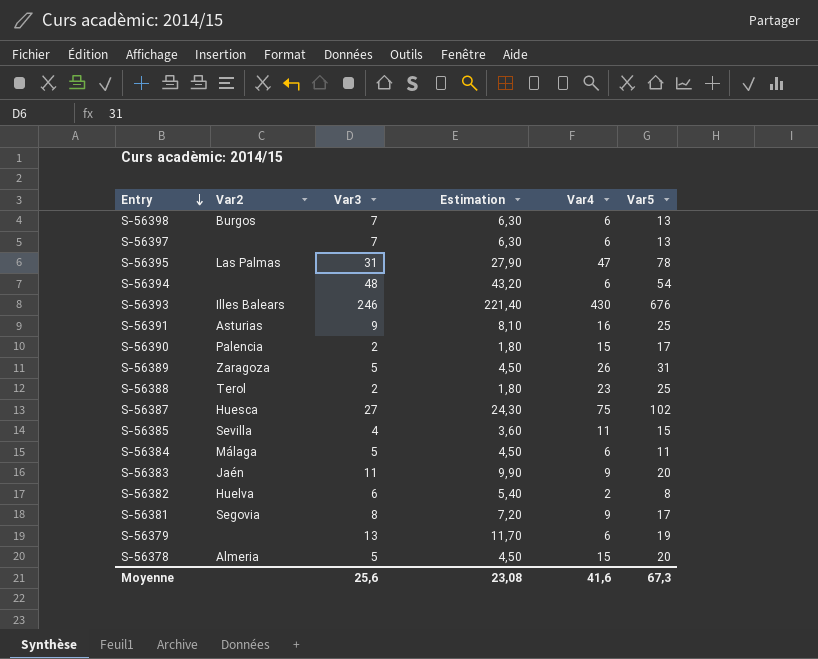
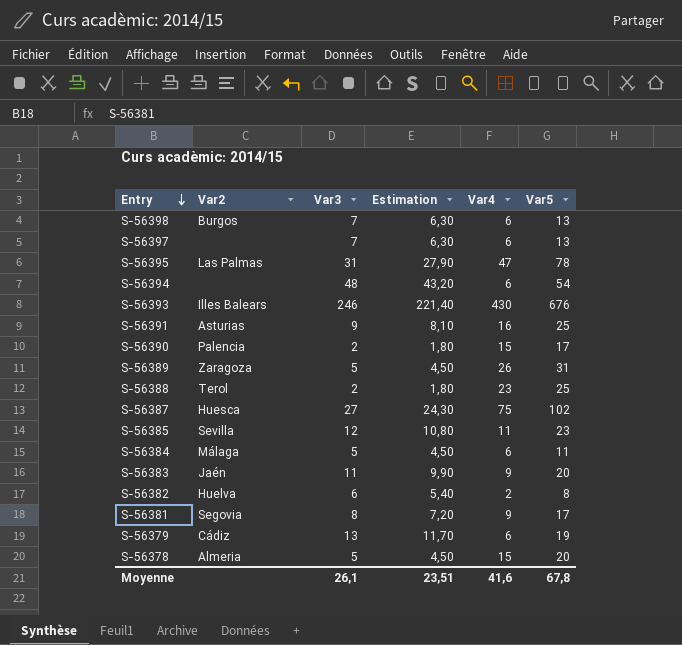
S-56385 | Var3: 4 -> 12
S-56385 | Estimation: 3,60 -> 10,80
S-56385 | Var5: 15 -> 23
S-56379 | Var2: none -> Cádiz
Moyenne | Var3: 25,6 -> 26,1
Moyenne | Estimation: 23,08 -> 23,51
Moyenne | Var5: 67,3 -> 67,8

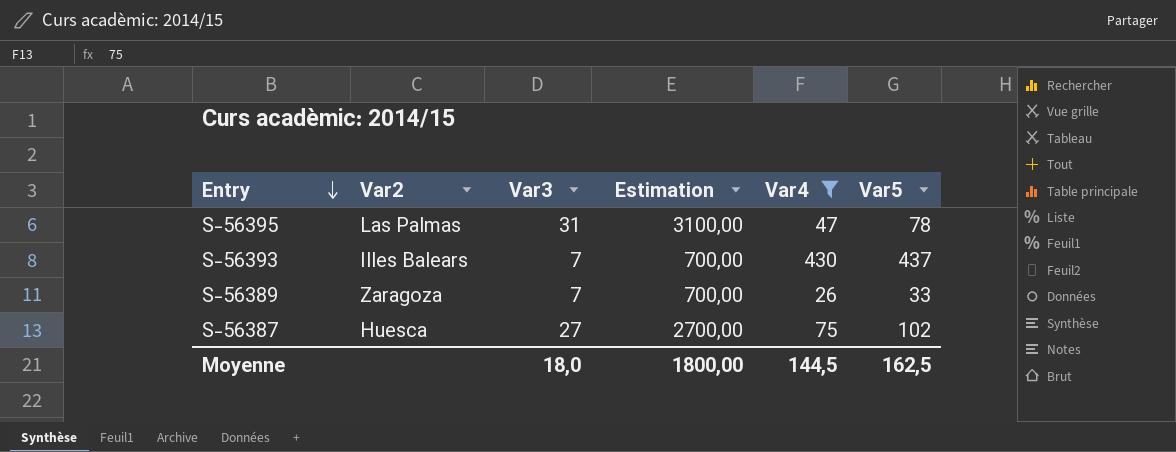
filter: none -> Var4 >= 26
column Estimation | formula: [Var3] * 0,9 -> [Var3] * 100
S-56393 | Var3: 246 -> 7
S-56393 | Var5: 676 -> 437
S-56389 | Var3: 5 -> 7
S-56389 | Var5: 31 -> 33
Moyenne | Var3: 26,1 -> 18,0
Moyenne | Estimation: 23,51 -> 1800,00
Moyenne | Var4: 41,6 -> 144,5
Moyenne | Var5: 67,8 -> 162,5

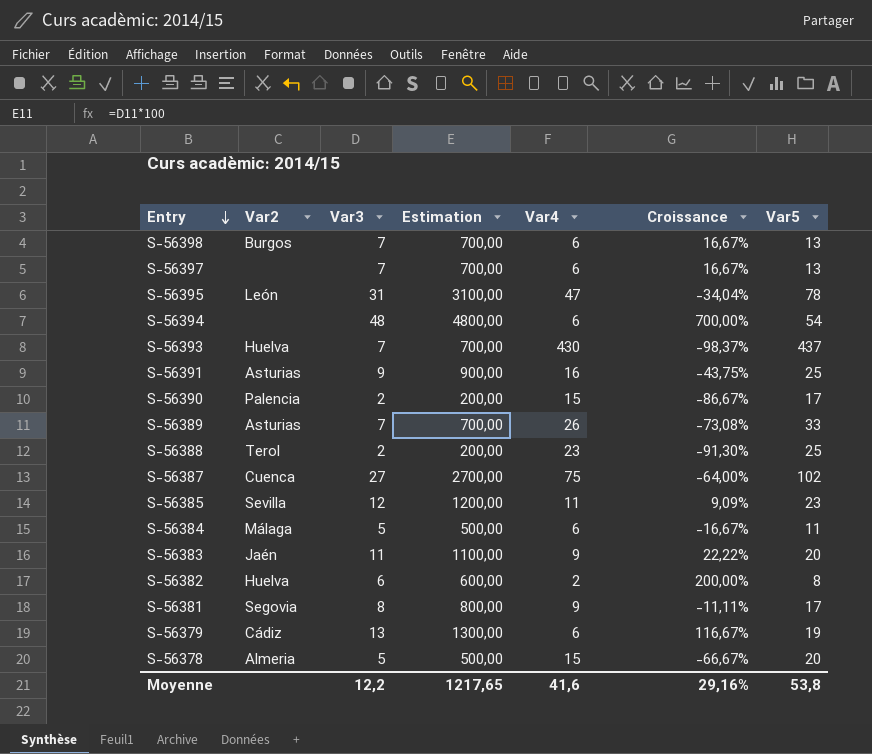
filter: Var4 >= 26 -> none
column Croissance | formula: none -> ([Var3] - [Var4]) / [Var4]
S-56395 | Var2: Las Palmas -> León
S-56393 | Var2: Illes Balears -> Huelva
S-56389 | Var2: Zaragoza -> Asturias
S-56387 | Var2: Huesca -> Cuenca
Moyenne | Var3: 18,0 -> 12,2
Moyenne | Estimation: 1800,00 -> 1217,65
Moyenne | Var4: 144,5 -> 41,6
Moyenne | Var5: 162,5 -> 53,8

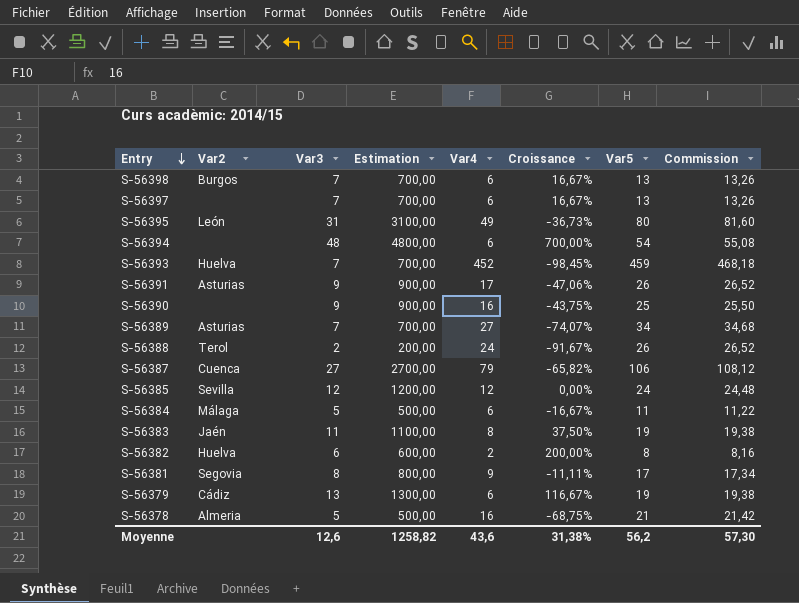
column Commission | formula: none -> [Var5] * 1,02
S-56395 | Var4: 47 -> 49
S-56395 | Croissance: -34,04% -> -36,73%
S-56395 | Var5: 78 -> 80
S-56393 | Var4: 430 -> 452
S-56393 | Croissance: -98,37% -> -98,45%
S-56393 | Var5: 437 -> 459
S-56391 | Var4: 16 -> 17
S-56391 | Croissance: -43,75% -> -47,06%
S-56391 | Var5: 25 -> 26
S-56390 | Var2: Palencia -> none
S-56390 | Var3: 2 -> 9
S-56390 | Estimation: 200,00 -> 900,00
S-56390 | Var4: 15 -> 16
S-56390 | Croissance: -86,67% -> -43,75%
S-56390 | Var5: 17 -> 25
S-56389 | Var4: 26 -> 27
S-56389 | Croissance: -73,08% -> -74,07%
S-56389 | Var5: 33 -> 34
S-56388 | Var4: 23 -> 24
S-56388 | Croissance: -91,30% -> -91,67%
S-56388 | Var5: 25 -> 26
S-56387 | Var4: 75 -> 79
S-56387 | Croissance: -64,00% -> -65,82%
S-56387 | Var5: 102 -> 106
S-56385 | Var4: 11 -> 12
S-56385 | Croissance: 9,09% -> 0,00%
S-56385 | Var5: 23 -> 24
S-56383 | Var4: 9 -> 8
S-56383 | Croissance: 22,22% -> 37,50%
S-56383 | Var5: 20 -> 19
S-56378 | Var4: 15 -> 16
S-56378 | Croissance: -66,67% -> -68,75%
S-56378 | Var5: 20 -> 21
Moyenne | Var3: 12,2 -> 12,6
Moyenne | Estimation: 1217,65 -> 1258,82
Moyenne | Var4: 41,6 -> 43,6
Moyenne | Croissance: 29,16% -> 31,38%
Moyenne | Var5: 53,8 -> 56,2

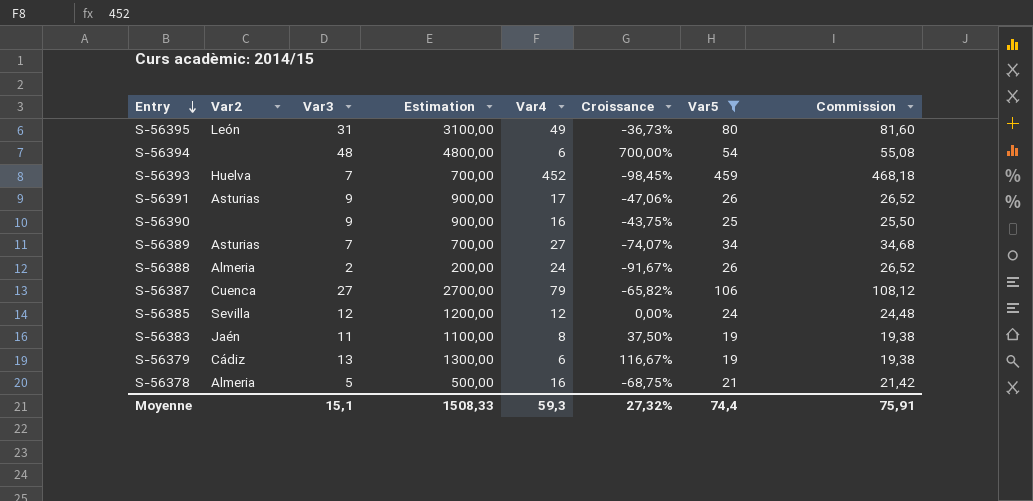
filter: none -> Var5 >= 19
S-56388 | Var2: Terol -> Almeria
Moyenne | Var3: 12,6 -> 15,1
Moyenne | Estimation: 1258,82 -> 1508,33
Moyenne | Var4: 43,6 -> 59,3
Moyenne | Croissance: 31,38% -> 27,32%
Moyenne | Var5: 56,2 -> 74,4
Moyenne | Commission: 57,30 -> 75,91

